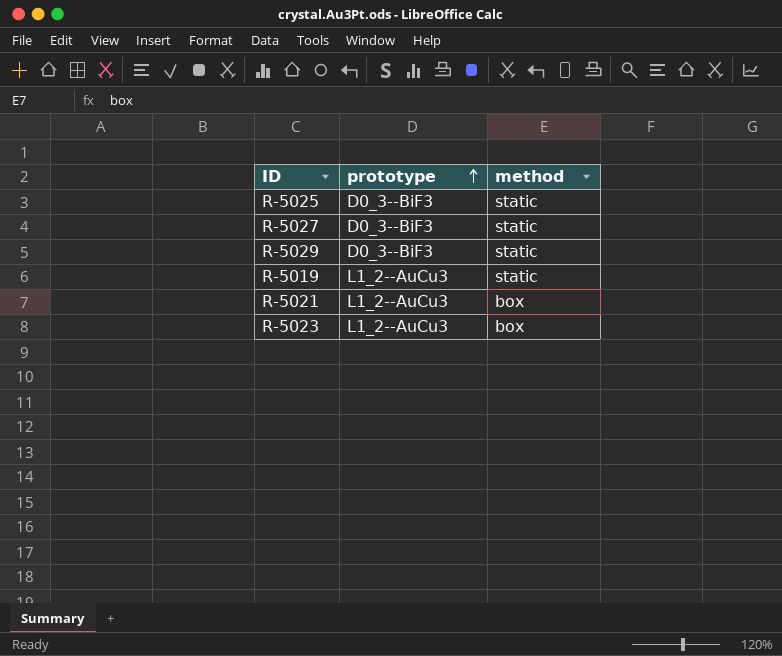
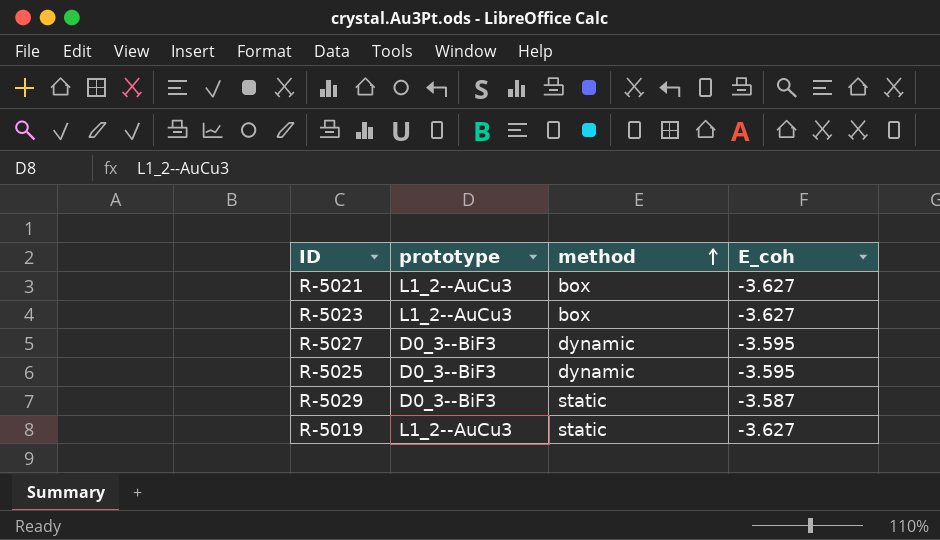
row order: prototype ascending -> method ascending
column E_coh | position: none -> 4
R-5027 | method: static -> dynamic
R-5025 | method: static -> dynamic

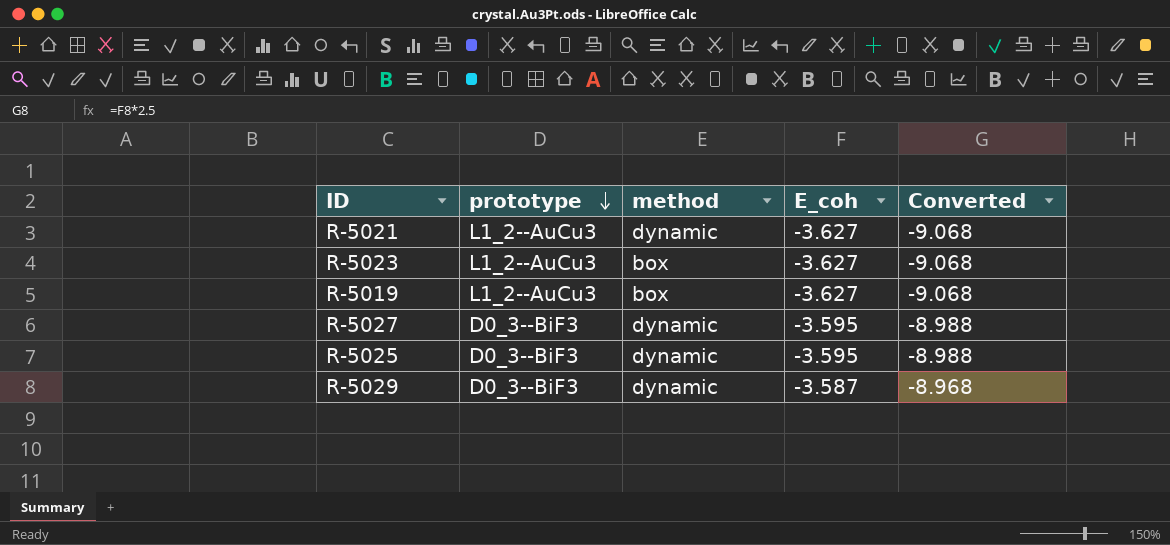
row order: method ascending -> prototype descending
column Converted | formula: none -> [E_coh] * 2.5
R-5021 | method: box -> dynamic
R-5019 | method: static -> box
R-5029 | method: static -> dynamic

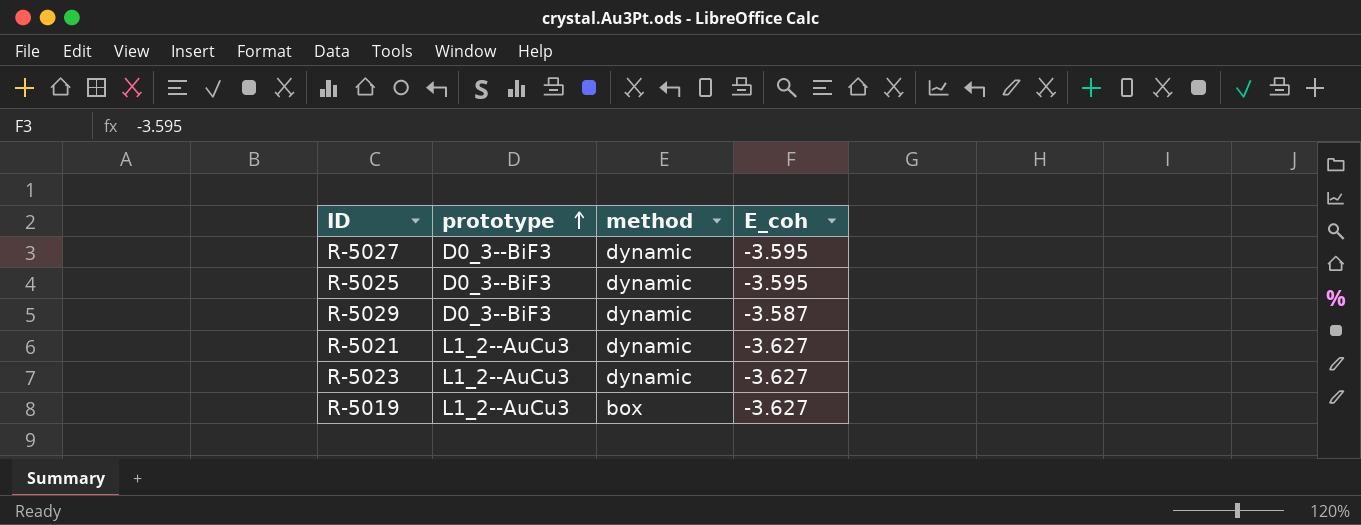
row order: prototype descending -> prototype ascending
column Converted | formula: [E_coh] * 2.5 -> none
R-5023 | method: box -> dynamic

